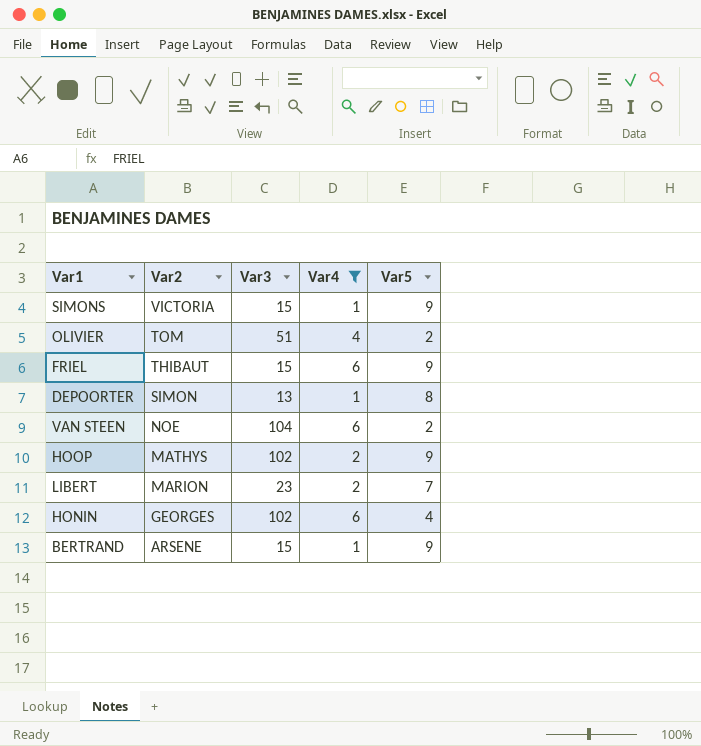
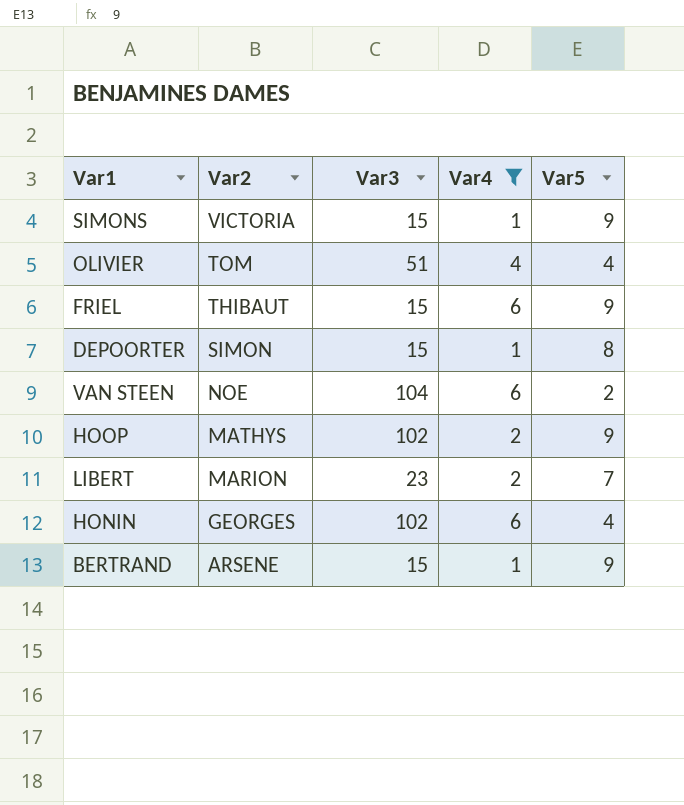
OLIVIER | Var5: 2 -> 4
DEPOORTER | Var3: 13 -> 15

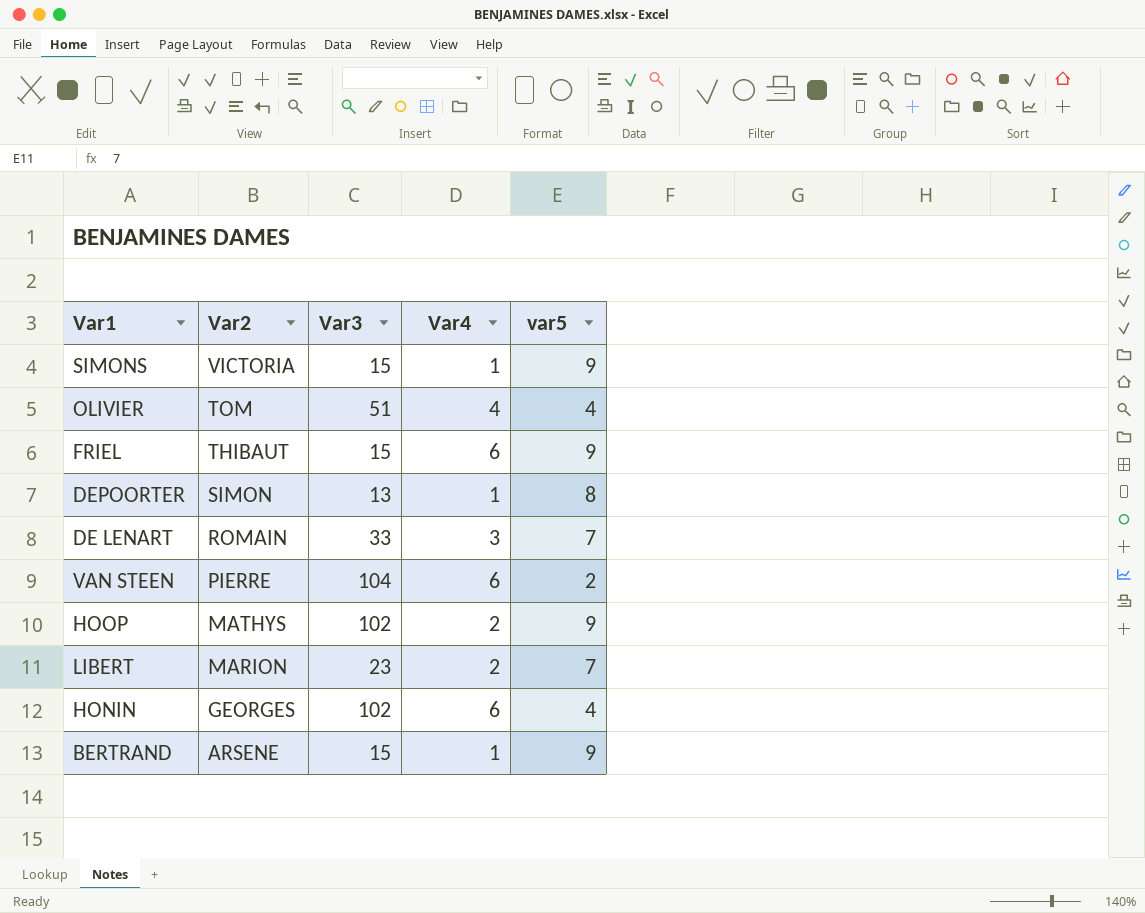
filter: Var4 != 3 -> none
column name: Var5 -> var5
DEPOORTER | Var3: 15 -> 13
VAN STEEN | Var2: NOE -> PIERRE

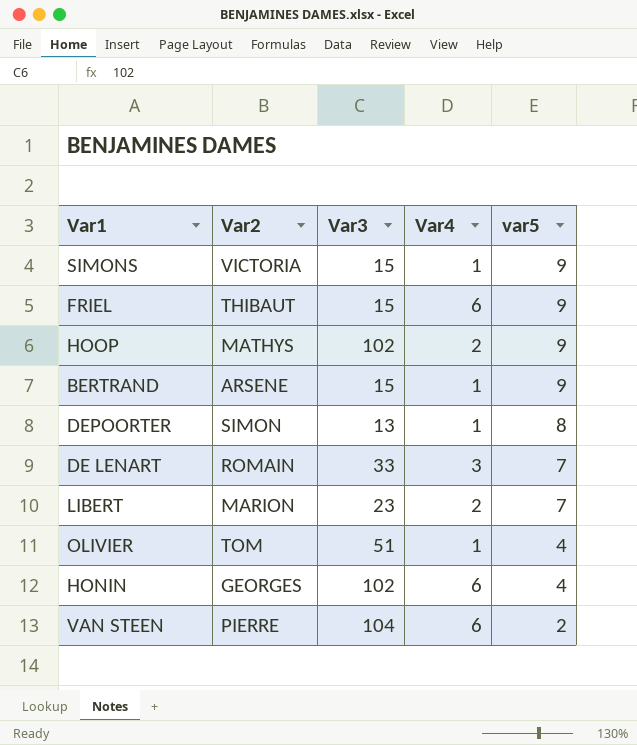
row order: Var2 descending -> var5 descending
OLIVIER | Var4: 4 -> 1

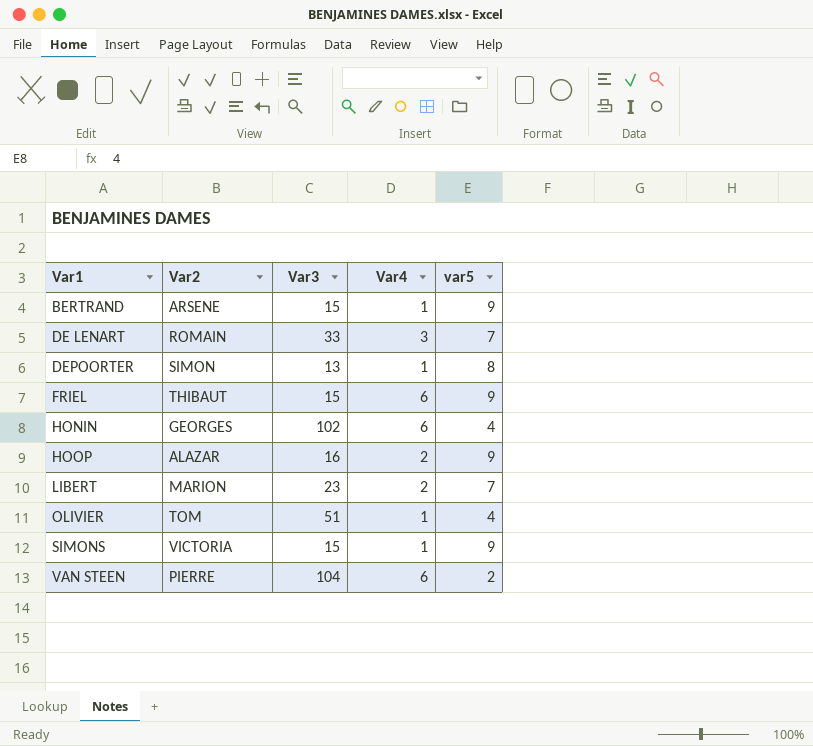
row order: var5 descending -> Var1 ascending
HOOP | Var2: MATHYS -> ALAZAR
HOOP | Var3: 102 -> 16

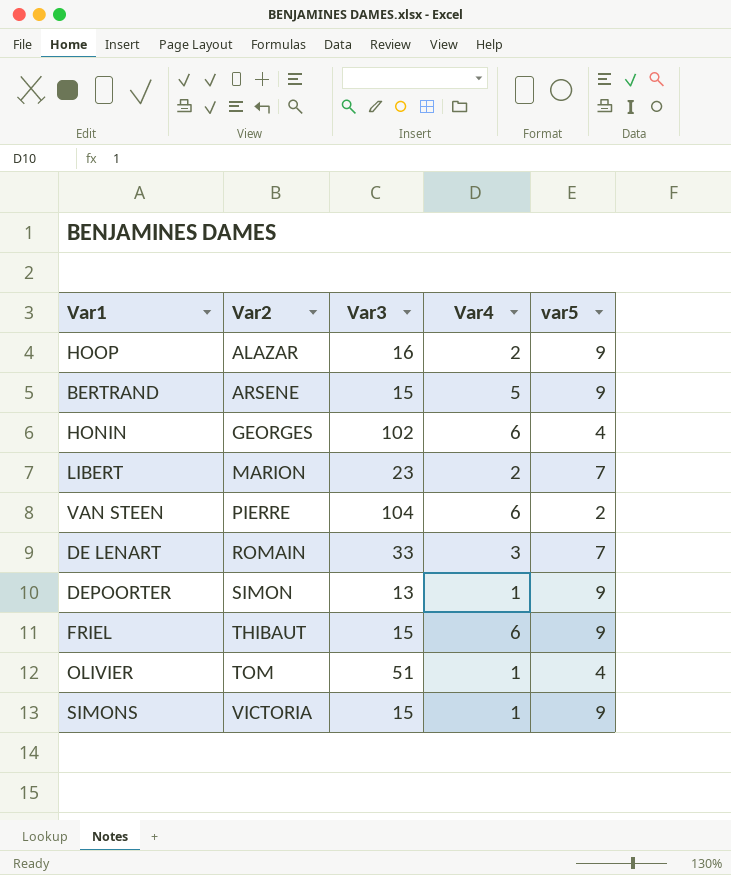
row order: Var1 ascending -> Var2 ascending
BERTRAND | Var4: 1 -> 5
DEPOORTER | var5: 8 -> 9

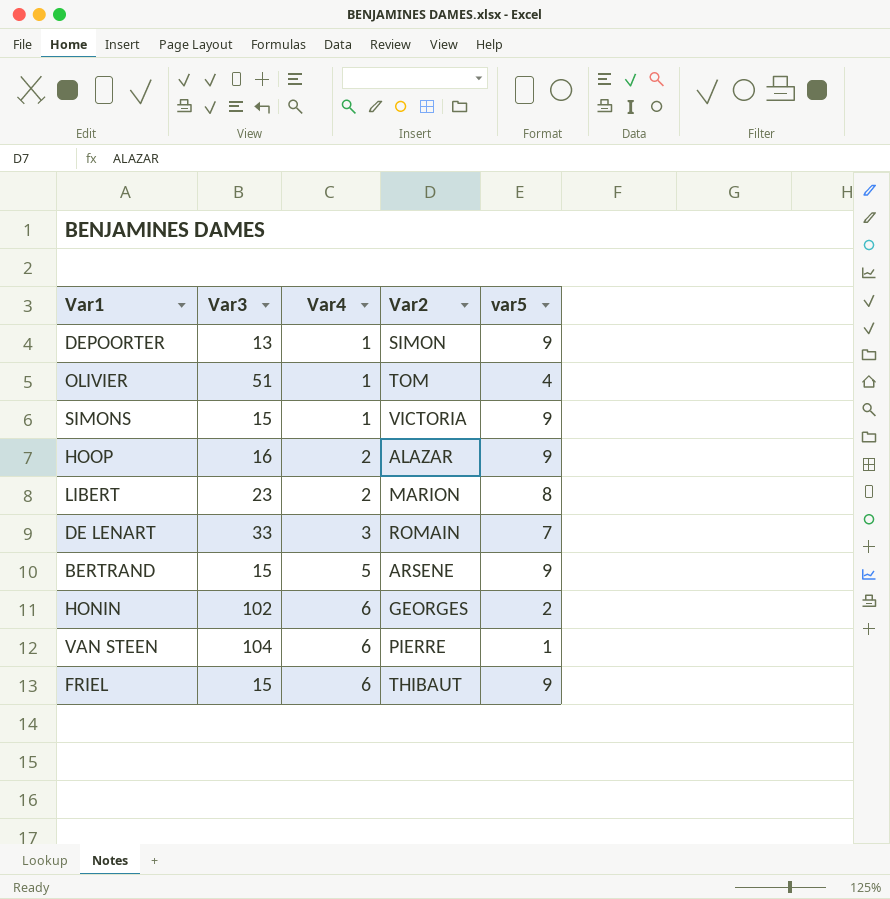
row order: Var2 ascending -> Var4 ascending
column Var2 | position: 2 -> 4
LIBERT | var5: 7 -> 8
HONIN | var5: 4 -> 2
VAN STEEN | var5: 2 -> 1

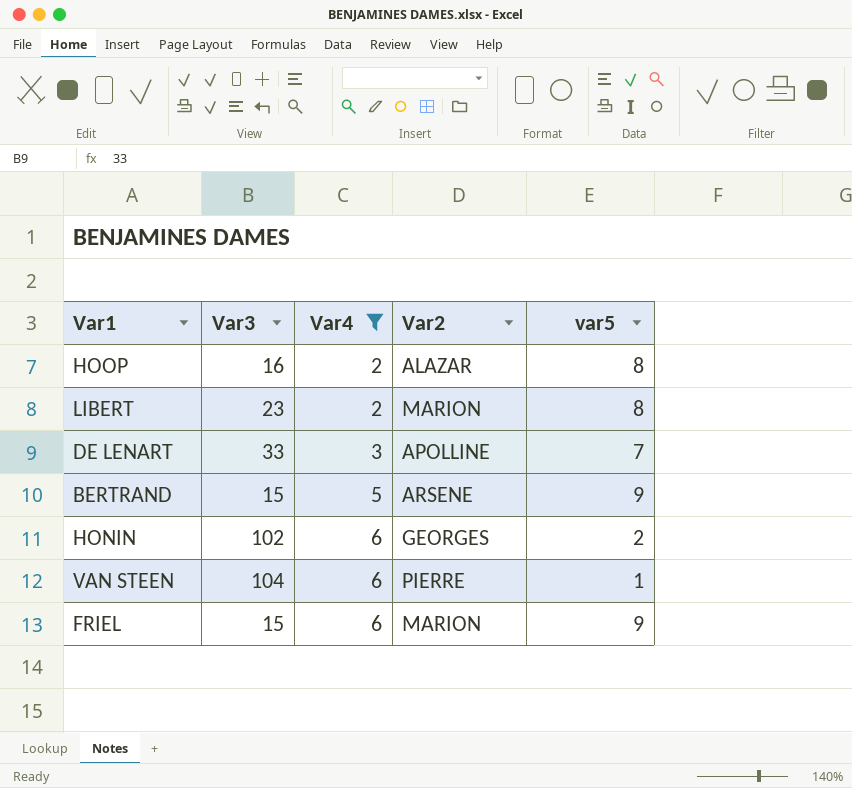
filter: none -> Var4 != 1
HOOP | var5: 9 -> 8
DE LENART | Var2: ROMAIN -> APOLLINE
FRIEL | Var2: THIBAUT -> MARION

